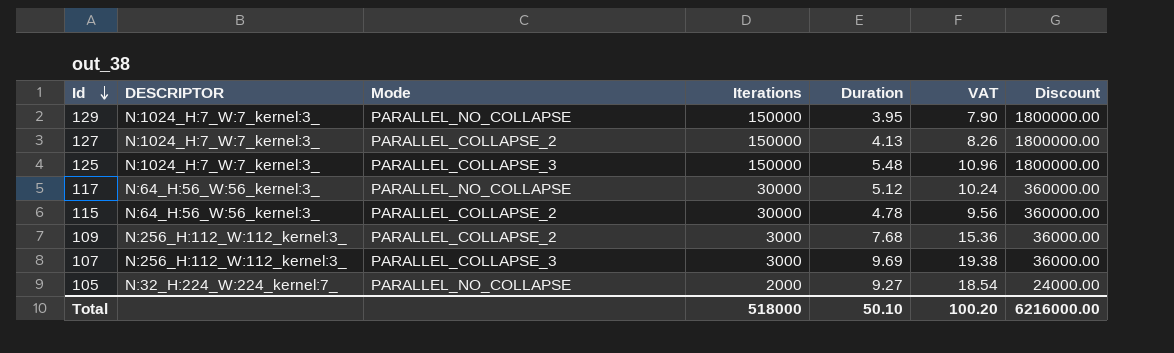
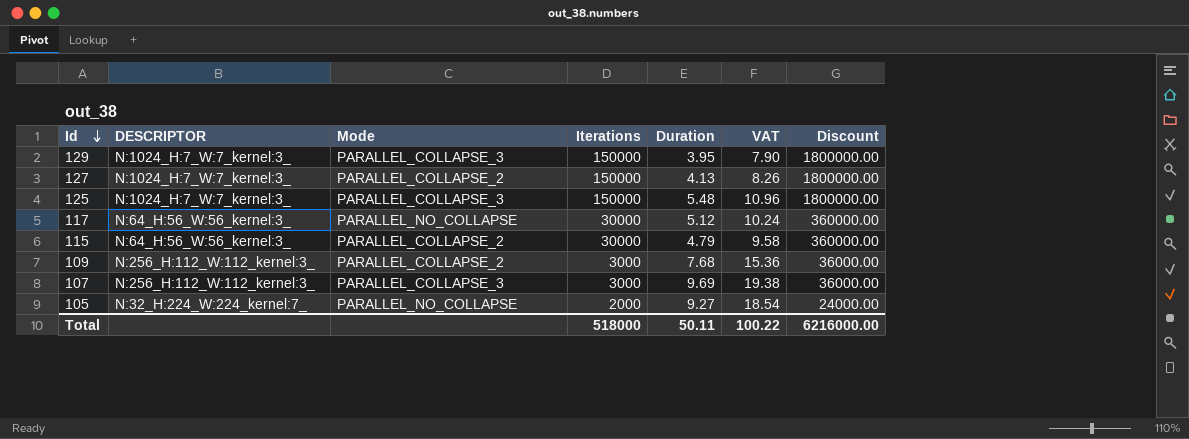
129 | Mode: PARALLEL_NO_COLLAPSE -> PARALLEL_COLLAPSE_3
115 | Duration: 4.78 -> 4.79
115 | VAT: 9.56 -> 9.58
Total | Duration: 50.10 -> 50.11
Total | VAT: 100.20 -> 100.22

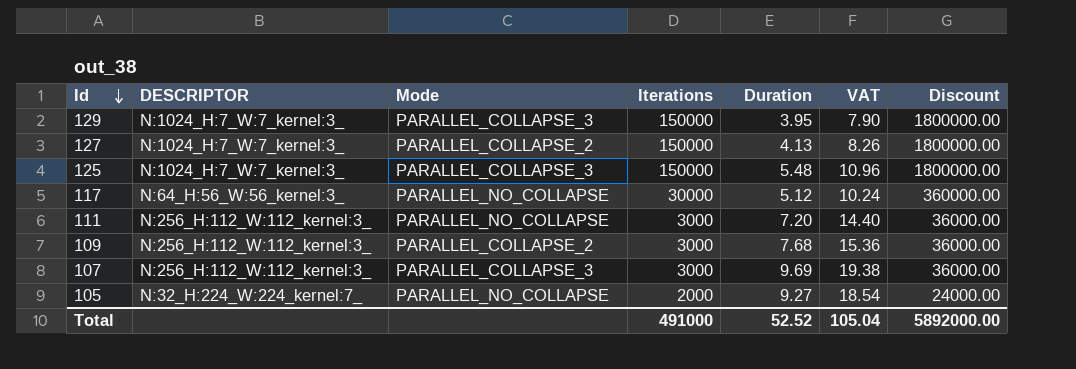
row 115: N:64_H:56_W:56_kernel:3_ | PARALLEL_COLLAPSE_2 | 30000 | 4.79 | 9.58 | 360000.00 -> none
row 111: none -> N:256_H:112_W:112_kernel:3_ | PARALLEL_NO_COLLAPSE | 3000 | 7.20 | 14.40 | 36000.00
Total | Iterations: 518000 -> 491000
Total | Duration: 50.11 -> 52.52
Total | VAT: 100.22 -> 105.04
Total | Discount: 6216000.00 -> 5892000.00

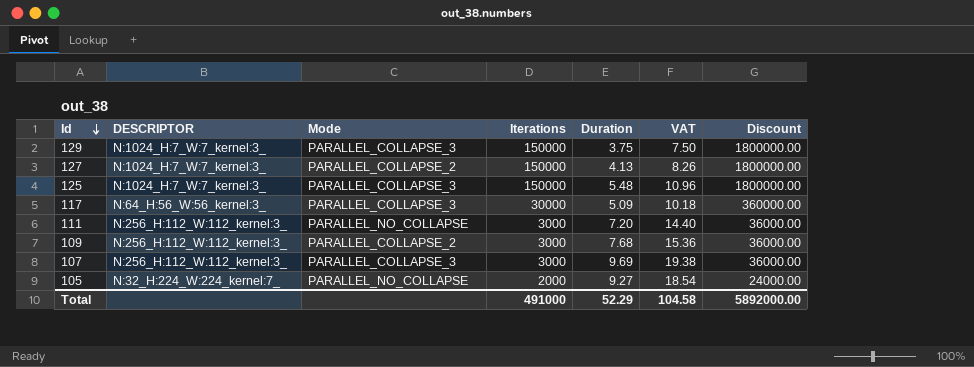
129 | Duration: 3.95 -> 3.75
129 | VAT: 7.90 -> 7.50
117 | Mode: PARALLEL_NO_COLLAPSE -> PARALLEL_COLLAPSE_3
117 | Duration: 5.12 -> 5.09
117 | VAT: 10.24 -> 10.18
Total | Duration: 52.52 -> 52.29
Total | VAT: 105.04 -> 104.58

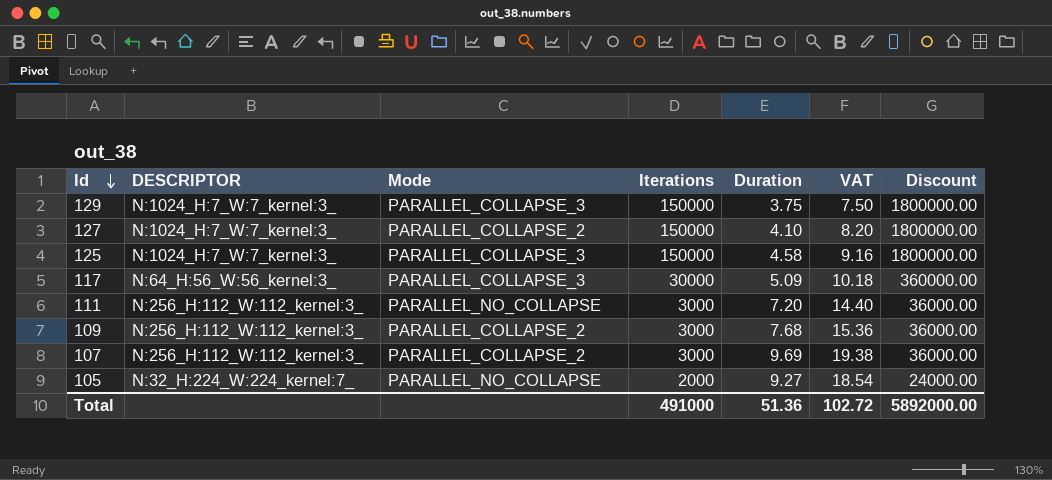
127 | Duration: 4.13 -> 4.10
127 | VAT: 8.26 -> 8.20
125 | Duration: 5.48 -> 4.58
125 | VAT: 10.96 -> 9.16
107 | Mode: PARALLEL_COLLAPSE_3 -> PARALLEL_COLLAPSE_2
Total | Duration: 52.29 -> 51.36
Total | VAT: 104.58 -> 102.72

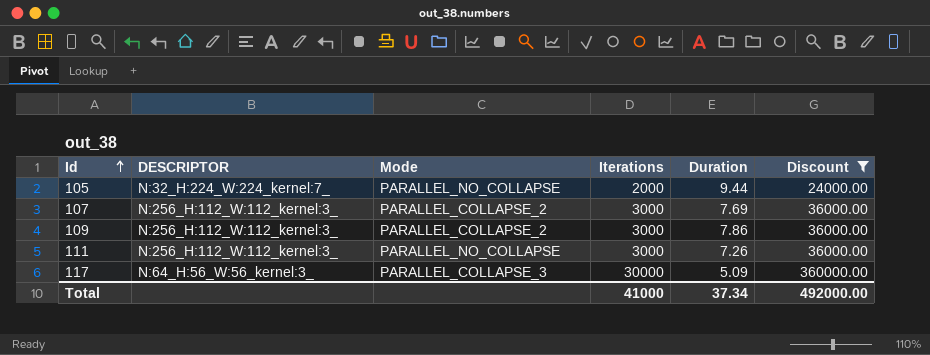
filter: none -> Discount != 1800000.00
row order: Id descending -> Id ascending
column VAT | formula: [Duration] * 2 -> none
105 | Duration: 9.27 -> 9.44
107 | Duration: 9.69 -> 7.69
109 | Duration: 7.68 -> 7.86
111 | Duration: 7.20 -> 7.26
Total | Iterations: 491000 -> 41000
Total | Duration: 51.36 -> 37.34
Total | Discount: 5892000.00 -> 492000.00

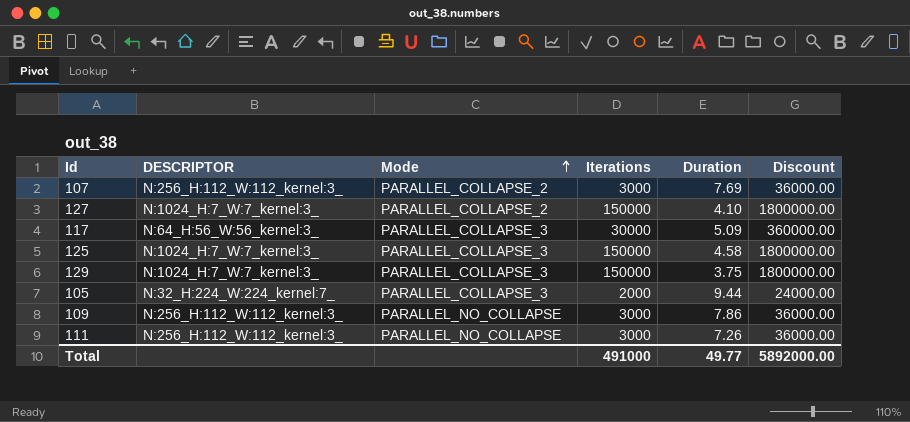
filter: Discount != 1800000.00 -> none
row order: Id ascending -> Mode ascending
105 | Mode: PARALLEL_NO_COLLAPSE -> PARALLEL_COLLAPSE_3
109 | Mode: PARALLEL_COLLAPSE_2 -> PARALLEL_NO_COLLAPSE
Total | Iterations: 41000 -> 491000
Total | Duration: 37.34 -> 49.77
Total | Discount: 492000.00 -> 5892000.00

